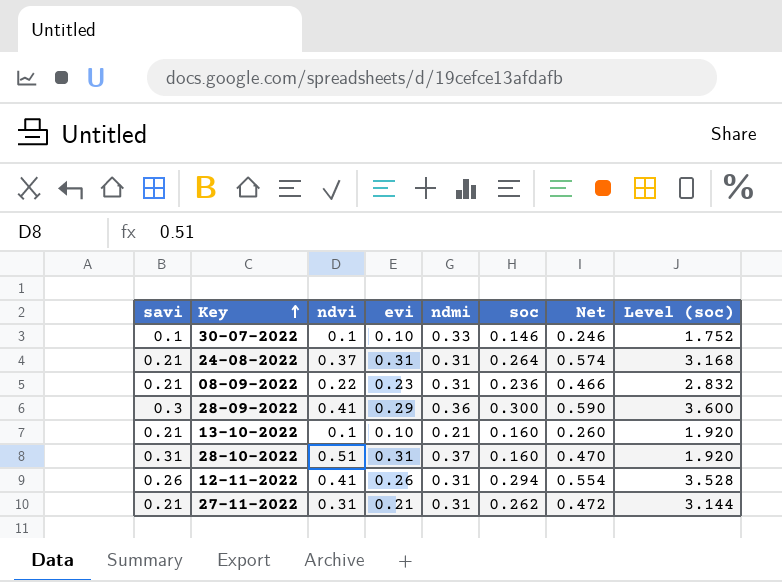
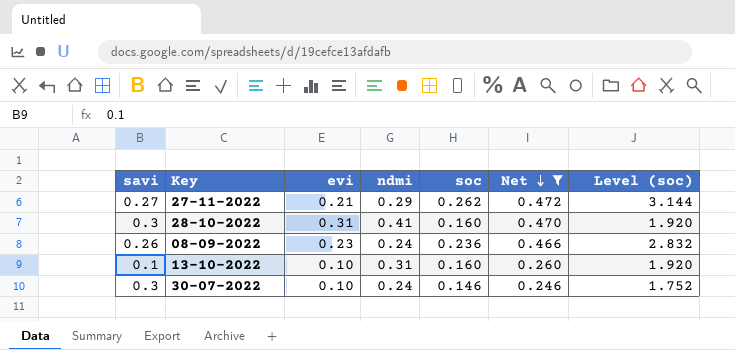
filter: none -> Net <= 0.472
row order: Key ascending -> Net descending
column ndvi | position: 3 -> none
27-11-2022 | savi: 0.21 -> 0.27
27-11-2022 | ndmi: 0.31 -> 0.29
28-10-2022 | savi: 0.31 -> 0.3
28-10-2022 | ndmi: 0.37 -> 0.41
08-09-2022 | savi: 0.21 -> 0.26
08-09-2022 | ndmi: 0.31 -> 0.24
13-10-2022 | savi: 0.21 -> 0.1
13-10-2022 | ndmi: 0.21 -> 0.31
30-07-2022 | savi: 0.1 -> 0.3
30-07-2022 | ndmi: 0.33 -> 0.24

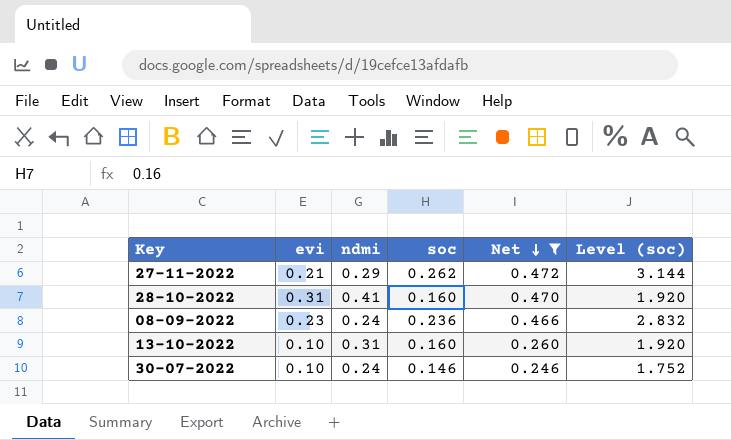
column savi | position: 1 -> none

